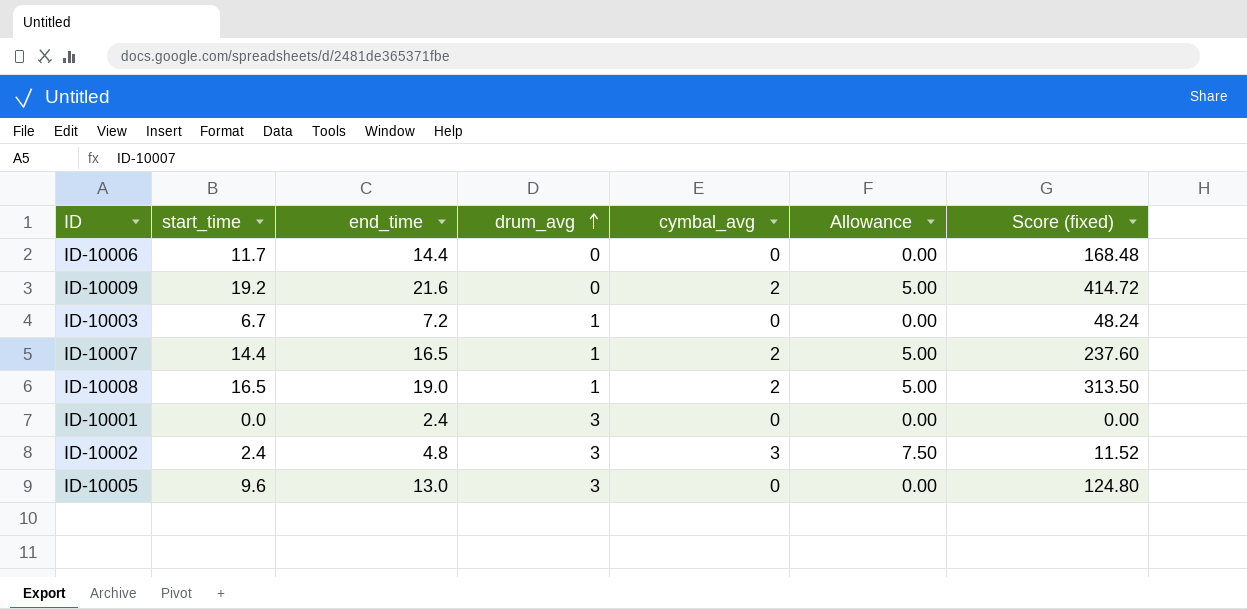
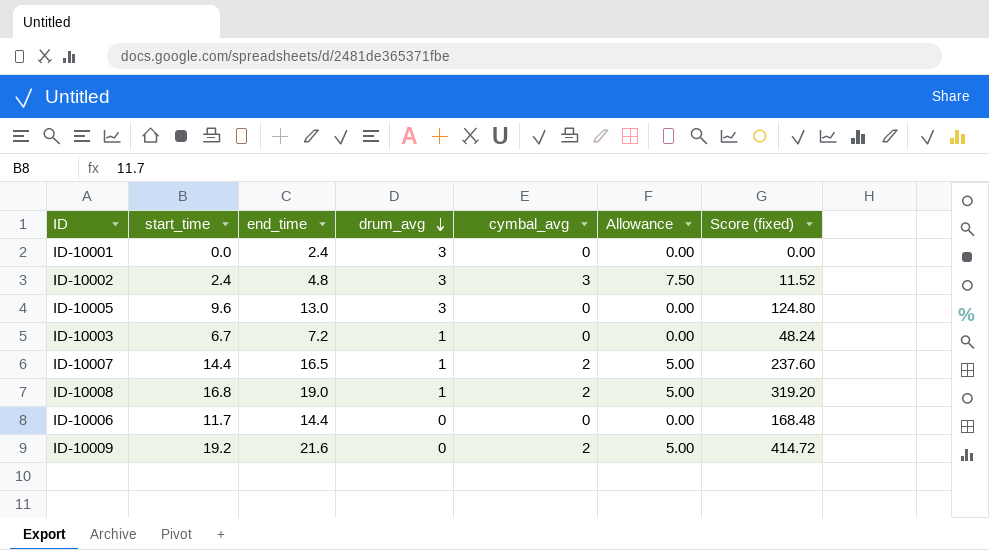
row order: drum_avg ascending -> drum_avg descending
ID-10008 | start_time: 16.5 -> 16.8
ID-10008 | Score (fixed): 313.50 -> 319.20

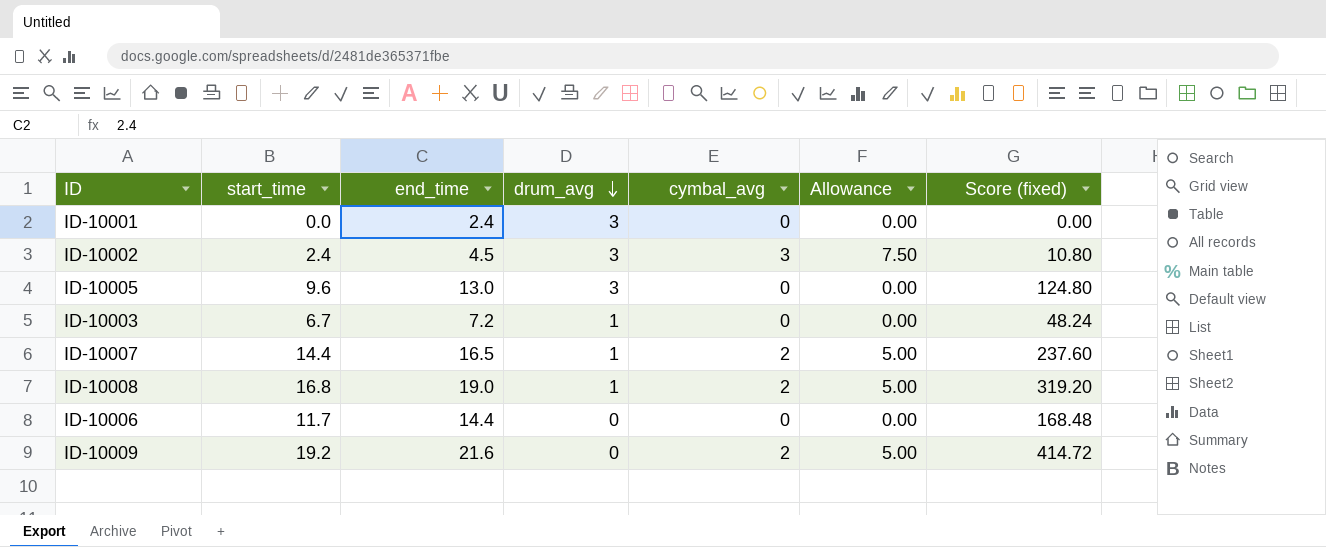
ID-10002 | end_time: 4.8 -> 4.5
ID-10002 | Score (fixed): 11.52 -> 10.80

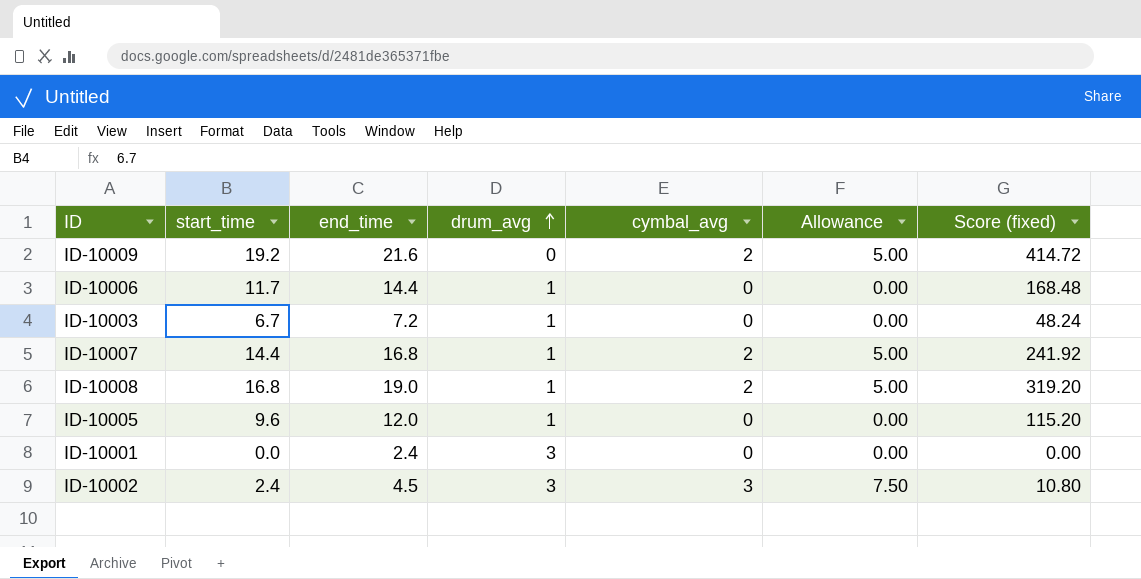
row order: drum_avg descending -> drum_avg ascending
ID-10006 | drum_avg: 0 -> 1
ID-10007 | end_time: 16.5 -> 16.8
ID-10007 | Score (fixed): 237.60 -> 241.92
ID-10005 | end_time: 13.0 -> 12.0
ID-10005 | drum_avg: 3 -> 1
ID-10005 | Score (fixed): 124.80 -> 115.20

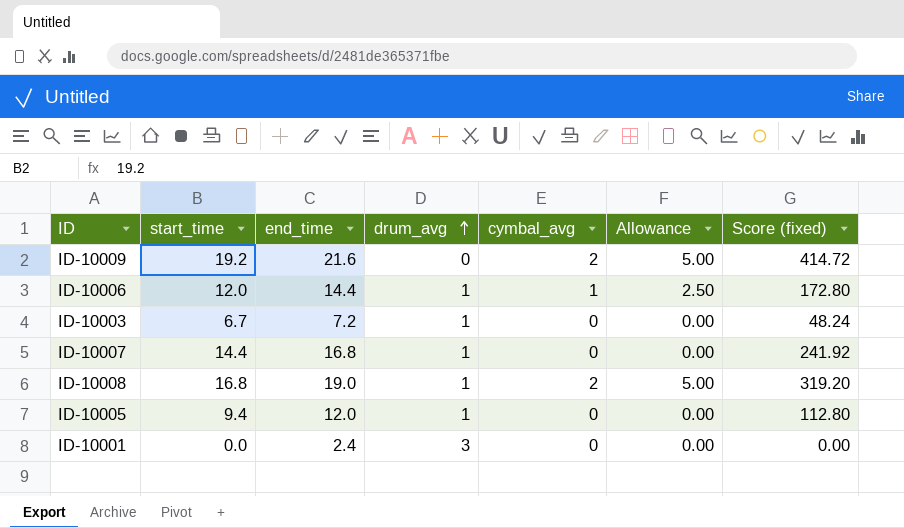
row ID-10002: 2.4 | 4.5 | 3 | 3 | 7.50 | 10.80 -> none
ID-10006 | start_time: 11.7 -> 12.0
ID-10006 | cymbal_avg: 0 -> 1
ID-10006 | Allowance: 0.00 -> 2.50
ID-10006 | Score (fixed): 168.48 -> 172.80
ID-10007 | cymbal_avg: 2 -> 0
ID-10007 | Allowance: 5.00 -> 0.00
ID-10005 | start_time: 9.6 -> 9.4
ID-10005 | Score (fixed): 115.20 -> 112.80

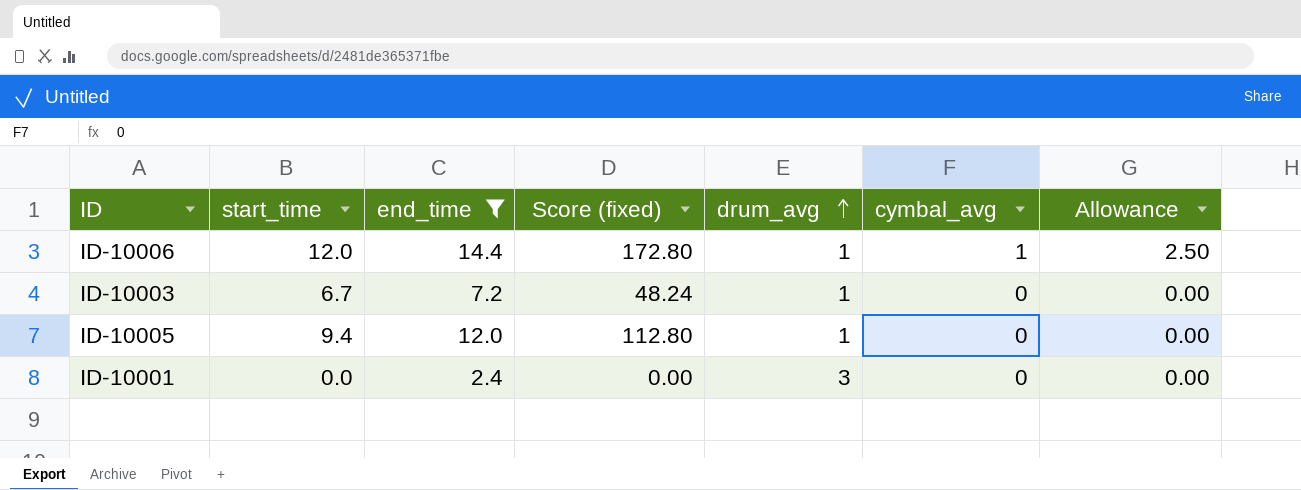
filter: none -> end_time <= 14.4
column Score (fixed) | position: 7 -> 4

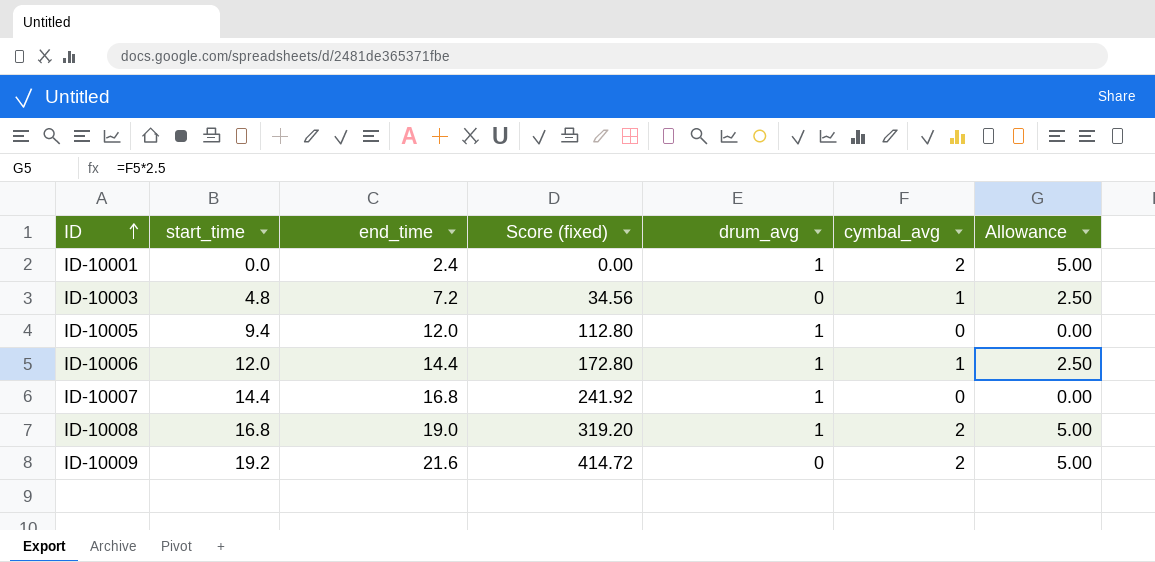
filter: end_time <= 14.4 -> none
row order: drum_avg ascending -> ID ascending
ID-10001 | drum_avg: 3 -> 1
ID-10001 | cymbal_avg: 0 -> 2
ID-10001 | Allowance: 0.00 -> 5.00
ID-10003 | start_time: 6.7 -> 4.8
ID-10003 | Score (fixed): 48.24 -> 34.56
ID-10003 | drum_avg: 1 -> 0
ID-10003 | cymbal_avg: 0 -> 1
ID-10003 | Allowance: 0.00 -> 2.50

